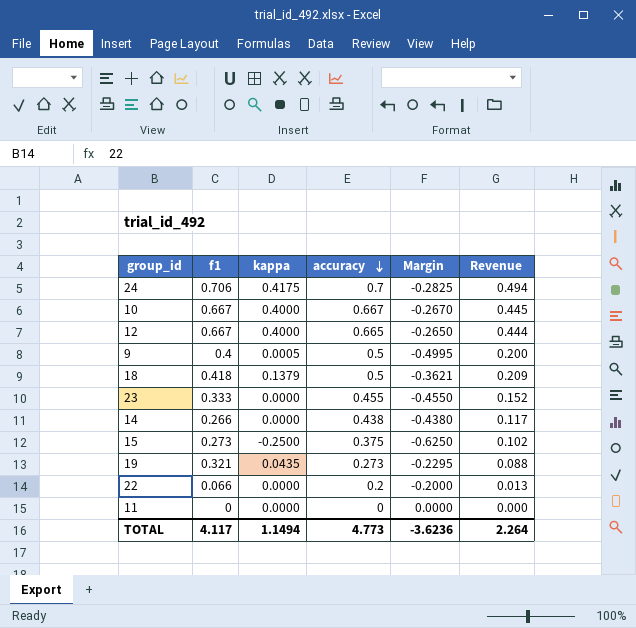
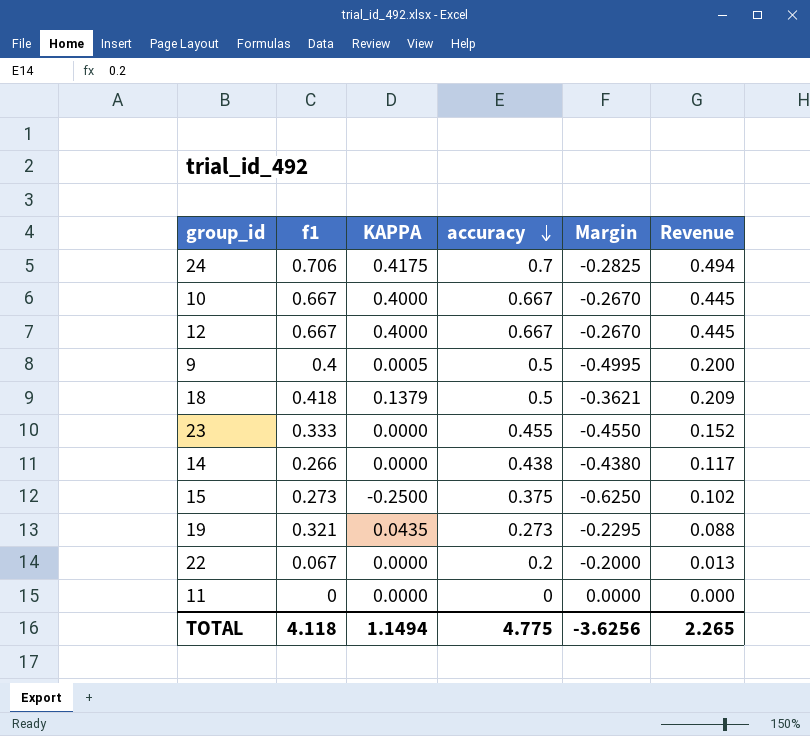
column name: kappa -> KAPPA
12 | accuracy: 0.665 -> 0.667
12 | Margin: -0.2650 -> -0.2670
12 | Revenue: 0.444 -> 0.445
22 | f1: 0.066 -> 0.067
TOTAL | f1: 4.117 -> 4.118
TOTAL | accuracy: 4.773 -> 4.775
TOTAL | Margin: -3.6236 -> -3.6256
TOTAL | Revenue: 2.264 -> 2.265

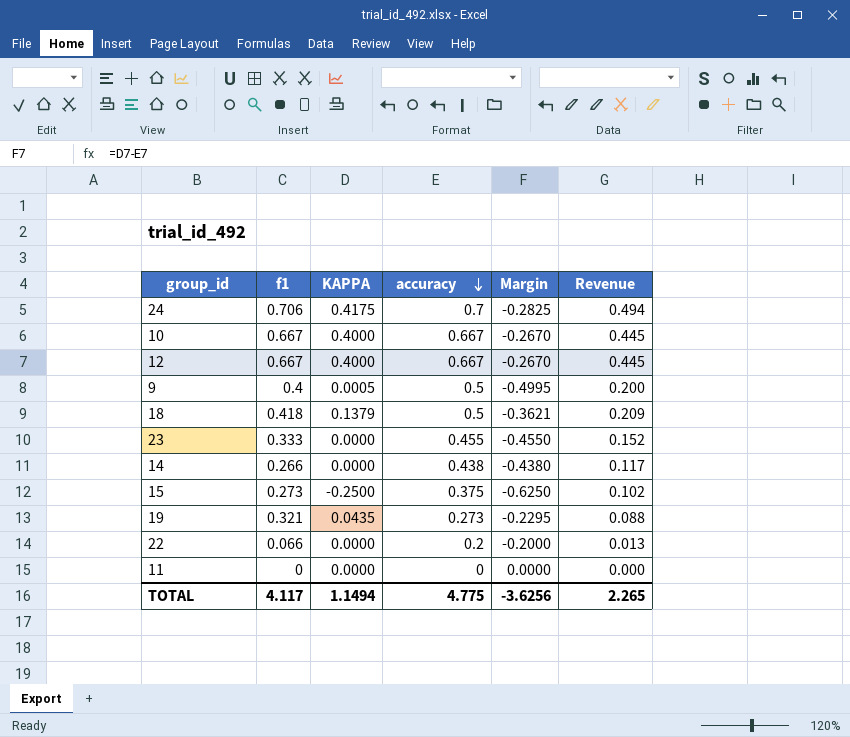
22 | f1: 0.067 -> 0.066
TOTAL | f1: 4.118 -> 4.117

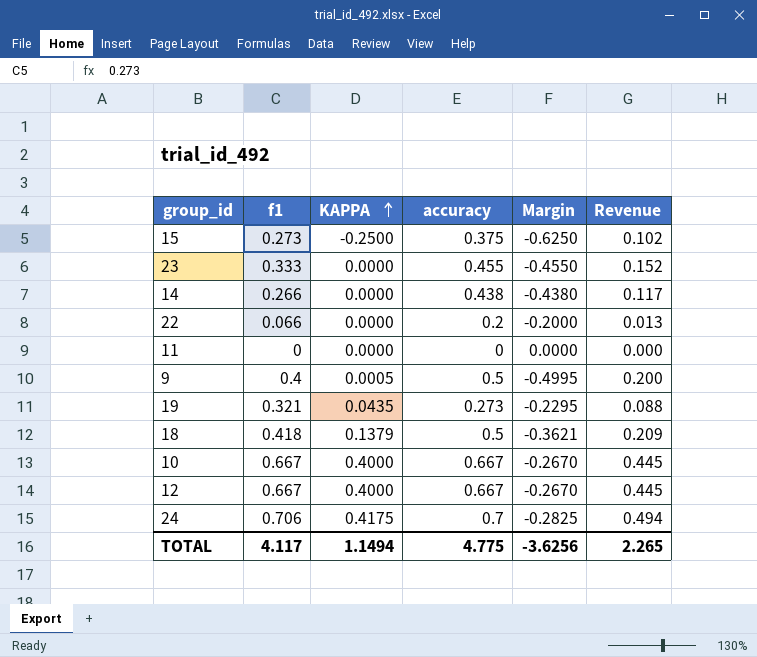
row order: accuracy descending -> KAPPA ascending

